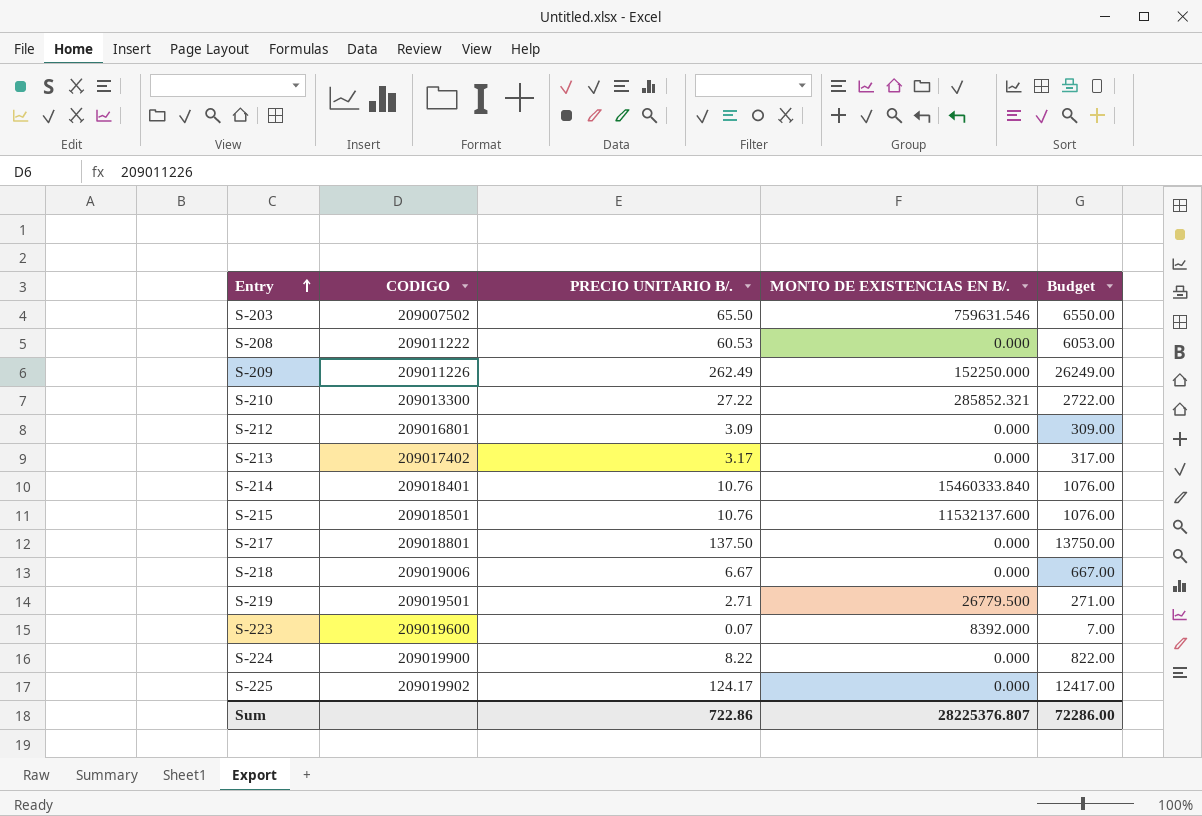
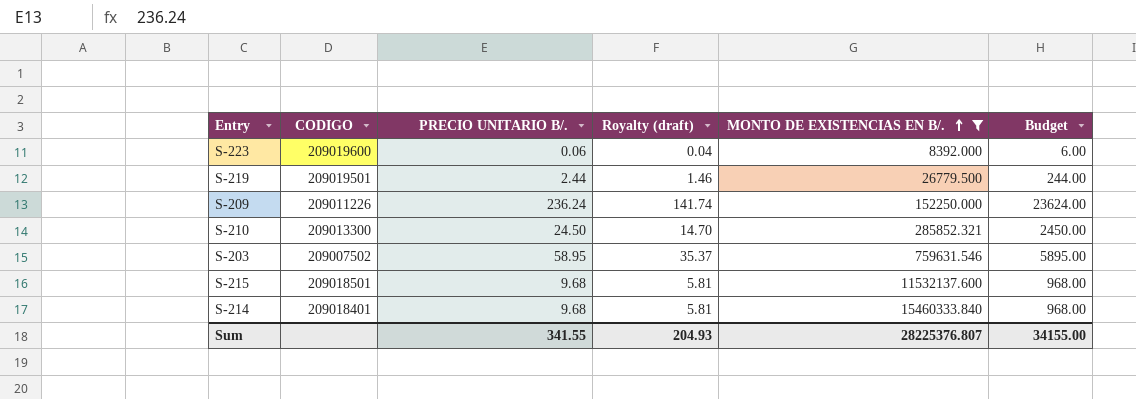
filter: none -> MONTO DE EXISTENCIAS EN B/. != 0.000
row order: Entry ascending -> MONTO DE EXISTENCIAS EN B/. ascending
column Royalty (draft) | formula: none -> [PRECIO UNITARIO B/.] * 0.6
S-223 | PRECIO UNITARIO B/.: 0.07 -> 0.06
S-223 | Budget: 7.00 -> 6.00
S-219 | PRECIO UNITARIO B/.: 2.71 -> 2.44
S-219 | Budget: 271.00 -> 244.00
S-209 | PRECIO UNITARIO B/.: 262.49 -> 236.24
S-209 | Budget: 26249.00 -> 23624.00
S-210 | PRECIO UNITARIO B/.: 27.22 -> 24.50
S-210 | Budget: 2722.00 -> 2450.00
S-203 | PRECIO UNITARIO B/.: 65.50 -> 58.95
S-203 | Budget: 6550.00 -> 5895.00
S-215 | PRECIO UNITARIO B/.: 10.76 -> 9.68
S-215 | Budget: 1076.00 -> 968.00
S-214 | PRECIO UNITARIO B/.: 10.76 -> 9.68
S-214 | Budget: 1076.00 -> 968.00
Sum | PRECIO UNITARIO B/.: 722.86 -> 341.55
Sum | Budget: 72286.00 -> 34155.00

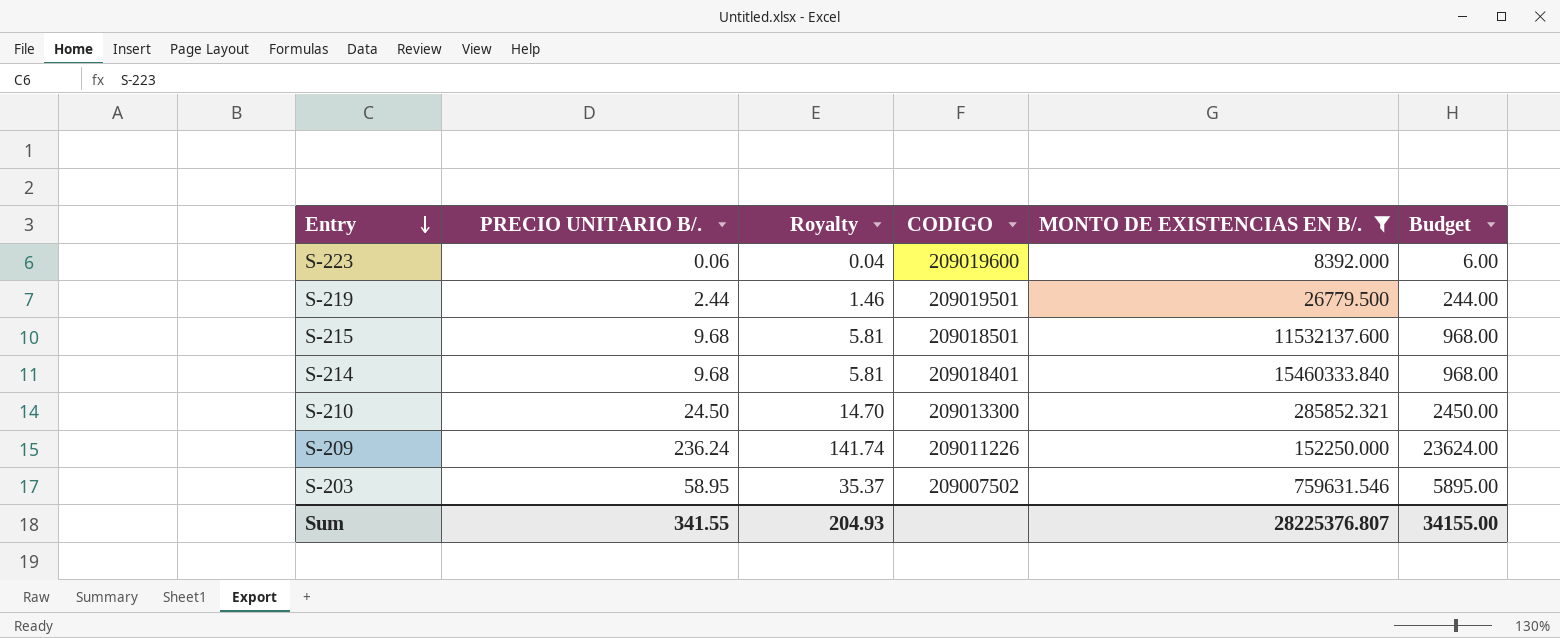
row order: MONTO DE EXISTENCIAS EN B/. ascending -> Entry descending
column name: Royalty (draft) -> Royalty
column CODIGO | position: 2 -> 4

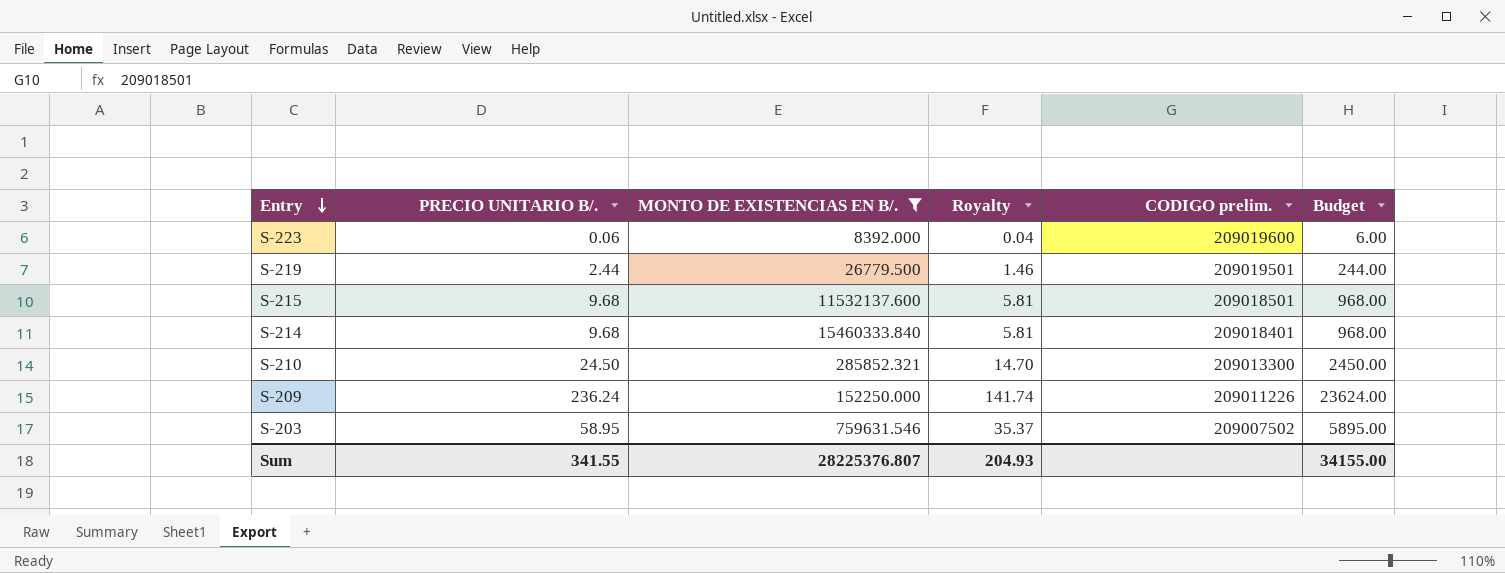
column MONTO DE EXISTENCIAS EN B/. | position: 5 -> 3
column name: CODIGO -> CODIGO prelim.

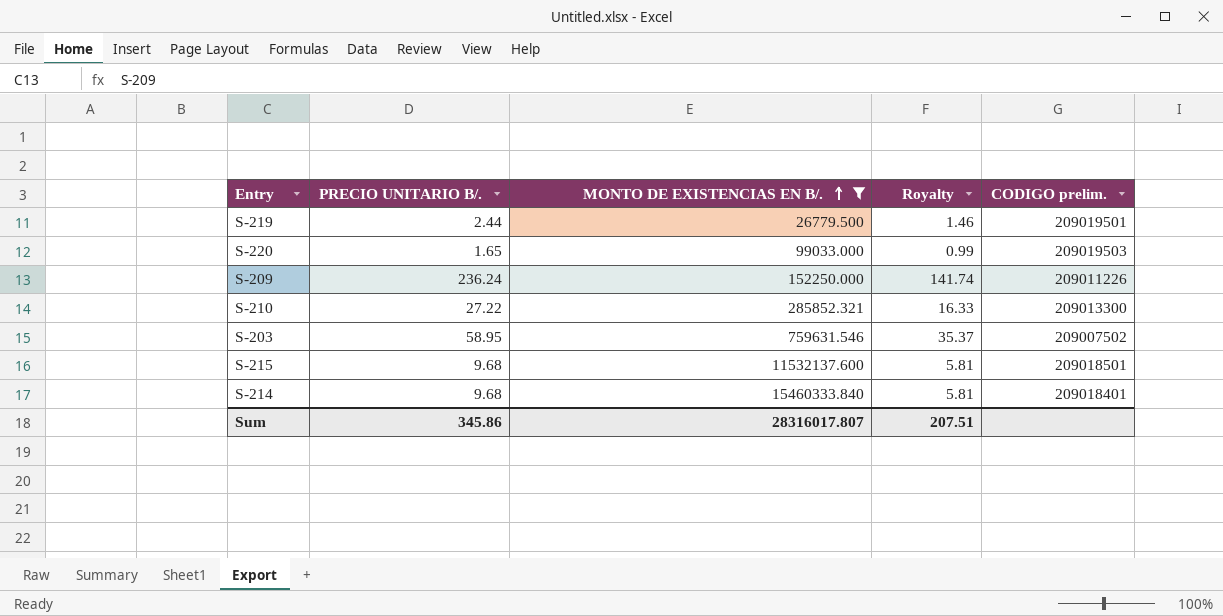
row order: Entry descending -> MONTO DE EXISTENCIAS EN B/. ascending
column Budget | formula: [PRECIO UNITARIO B/.] * 100 -> none
row S-223: 0.06 | 8392.000 | 0.04 | 209019600 | 6.00 -> none
row S-220: none -> 1.65 | 99033.000 | 0.99 | 209019503
S-210 | PRECIO UNITARIO B/.: 24.50 -> 27.22
S-210 | Royalty: 14.70 -> 16.33
Sum | PRECIO UNITARIO B/.: 341.55 -> 345.86
Sum | MONTO DE EXISTENCIAS EN B/.: 28225376.807 -> 28316017.807
Sum | Royalty: 204.93 -> 207.51

